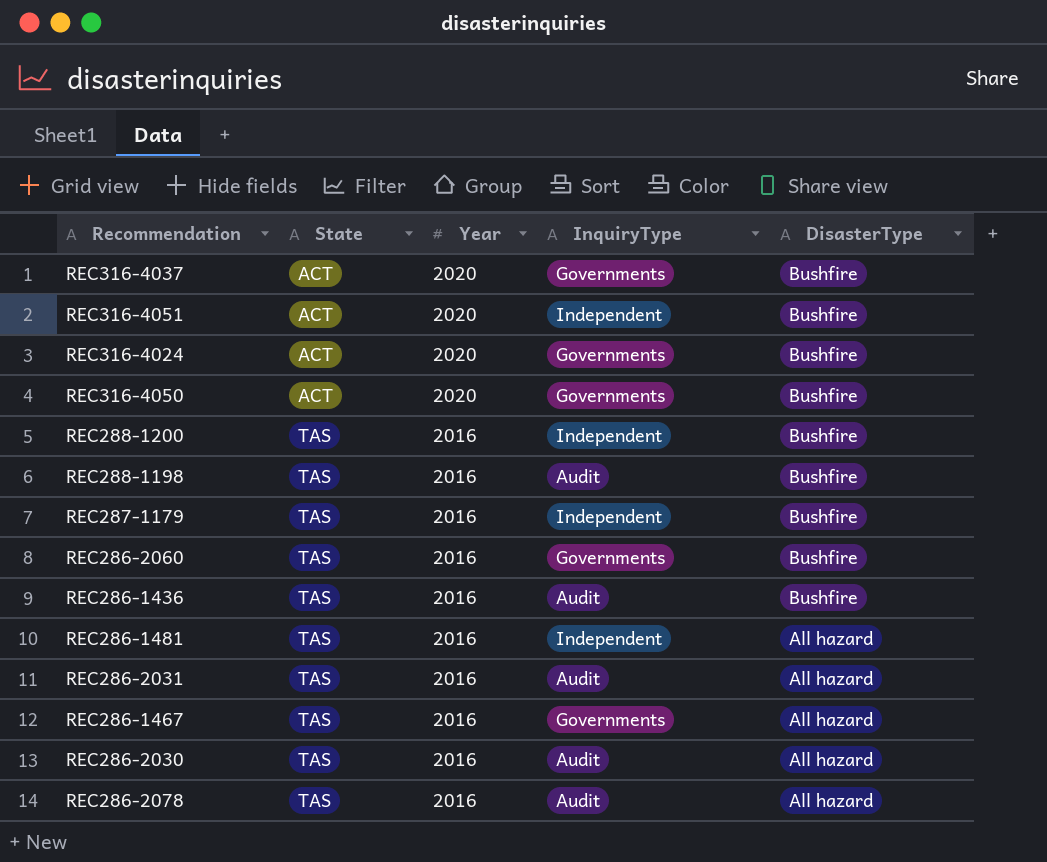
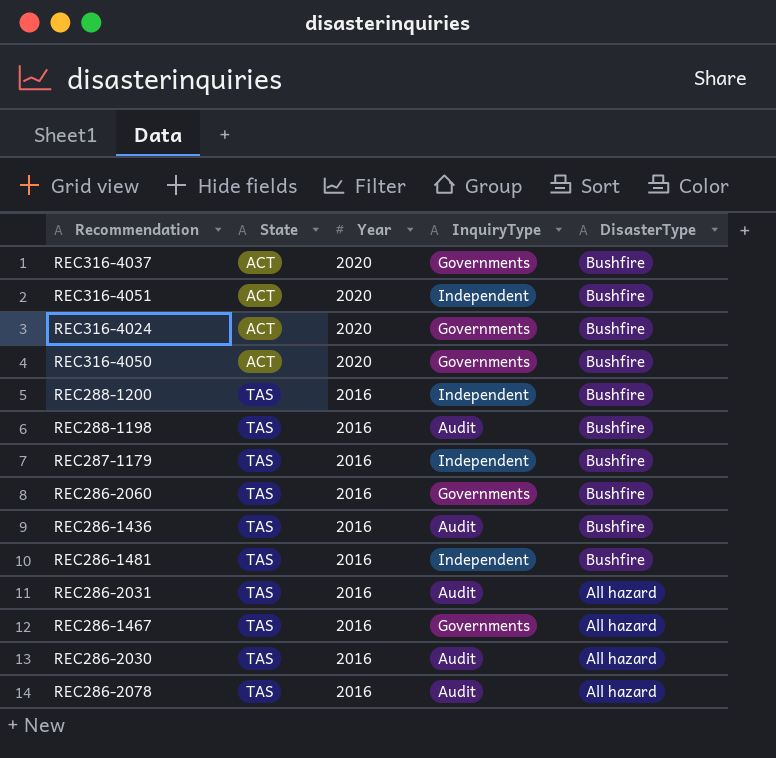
REC286-1481 | DisasterType: All hazard -> Bushfire

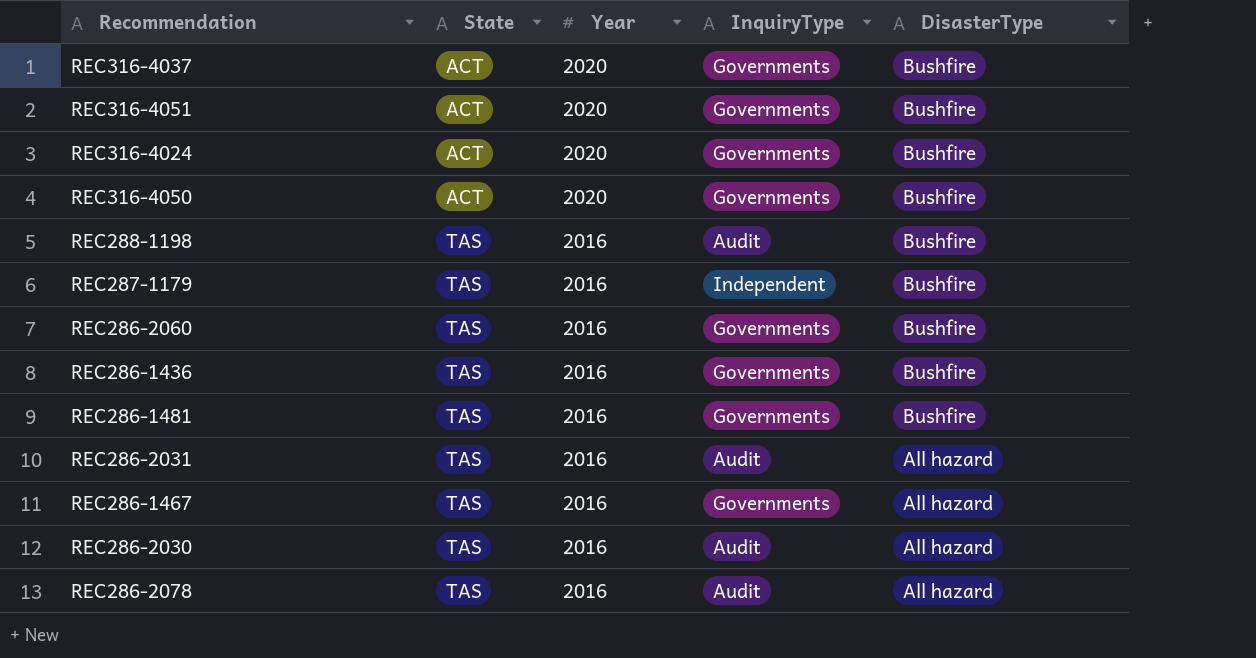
row REC288-1200: TAS | 2016 | Independent | Bushfire -> none
REC316-4051 | InquiryType: Independent -> Governments
REC286-1436 | InquiryType: Audit -> Governments
REC286-1481 | InquiryType: Independent -> Governments

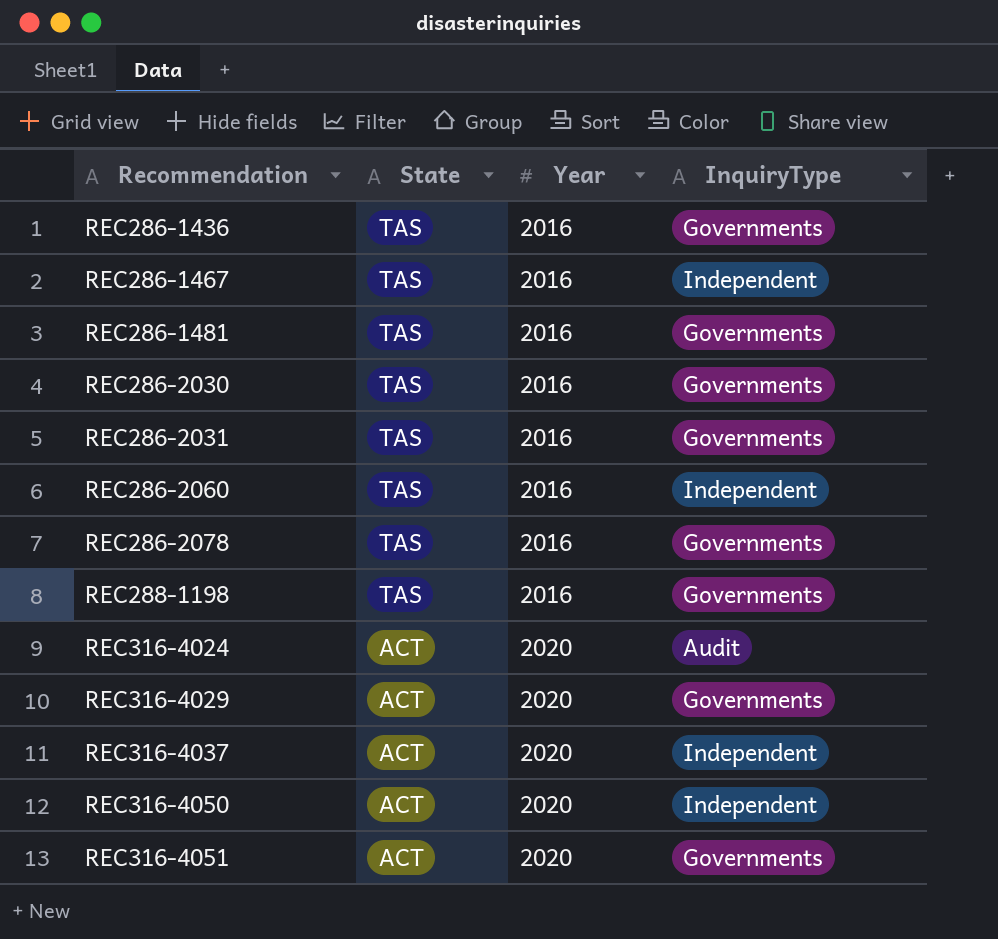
row order: State ascending -> Recommendation ascending
column DisasterType | position: 5 -> none
row REC287-1179: TAS | 2016 | Independent | Bushfire -> none
REC286-1467 | InquiryType: Governments -> Independent
REC286-2030 | InquiryType: Audit -> Governments
REC286-2031 | InquiryType: Audit -> Governments
REC286-2060 | InquiryType: Governments -> Independent
REC286-2078 | InquiryType: Audit -> Governments
REC288-1198 | InquiryType: Audit -> Governments
REC316-4024 | InquiryType: Governments -> Audit
row REC316-4029: none -> ACT | 2020 | Governments
REC316-4037 | InquiryType: Governments -> Independent
REC316-4050 | InquiryType: Governments -> Independent

